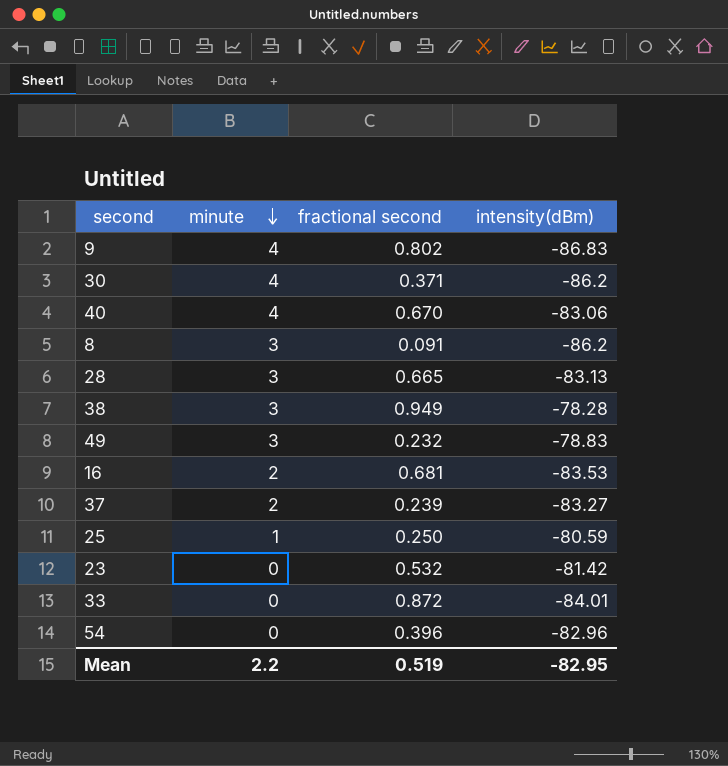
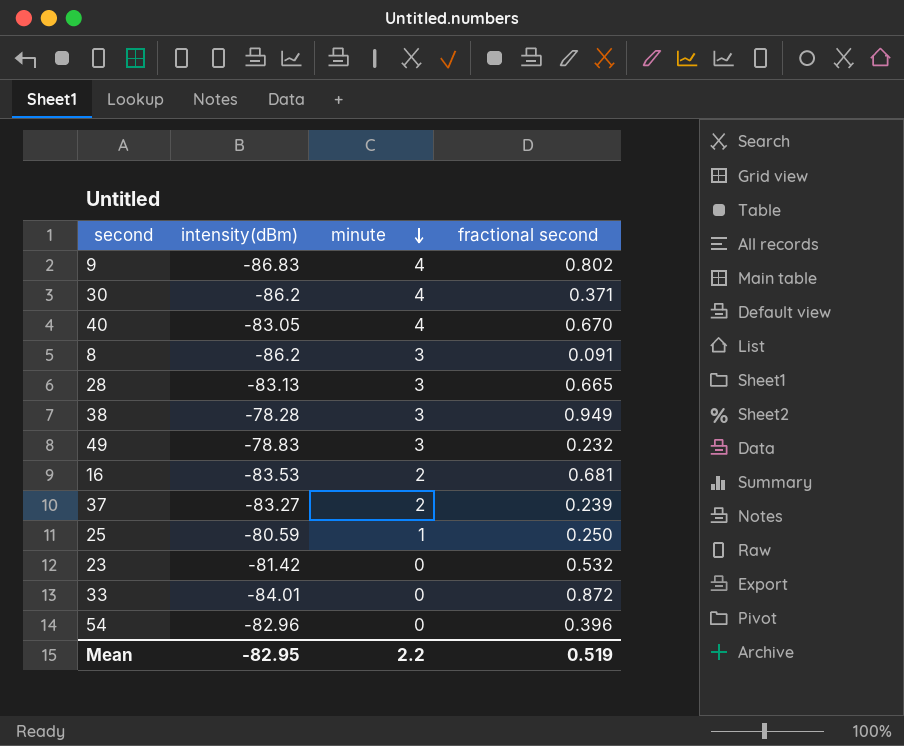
column intensity(dBm) | position: 4 -> 2
40 | intensity(dBm): -83.06 -> -83.05

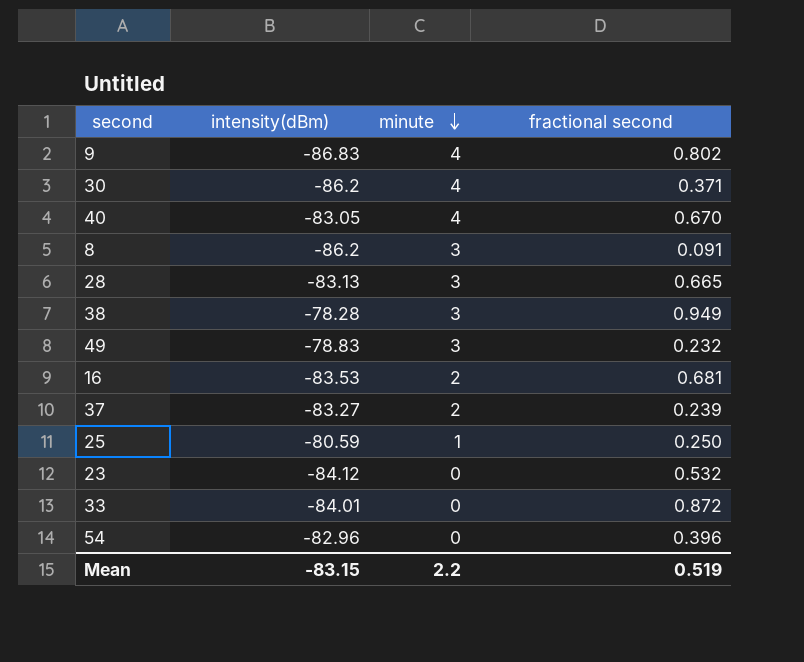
23 | intensity(dBm): -81.42 -> -84.12
Mean | intensity(dBm): -82.95 -> -83.15

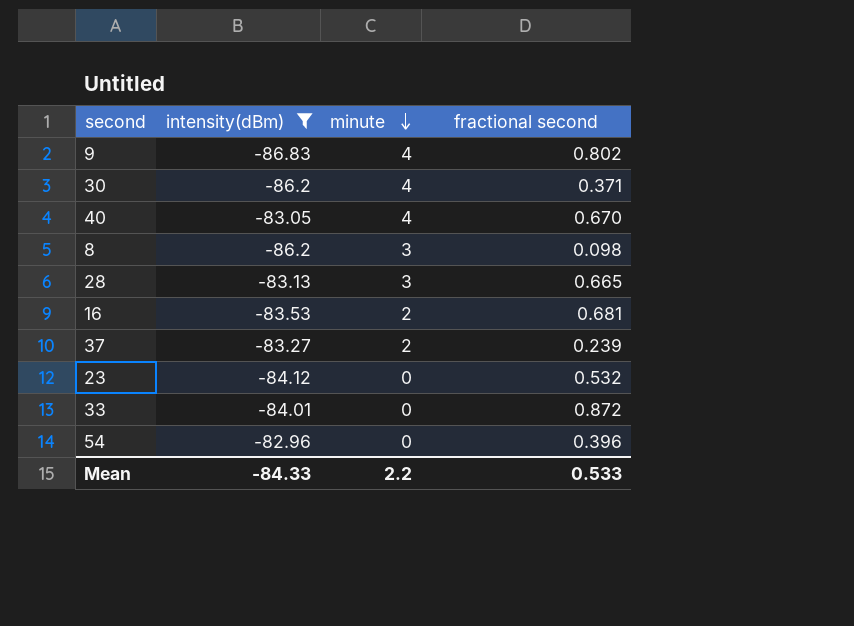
filter: none -> intensity(dBm) <= -82.96
8 | fractional second: 0.091 -> 0.098
Mean | intensity(dBm): -83.15 -> -84.33
Mean | fractional second: 0.519 -> 0.533

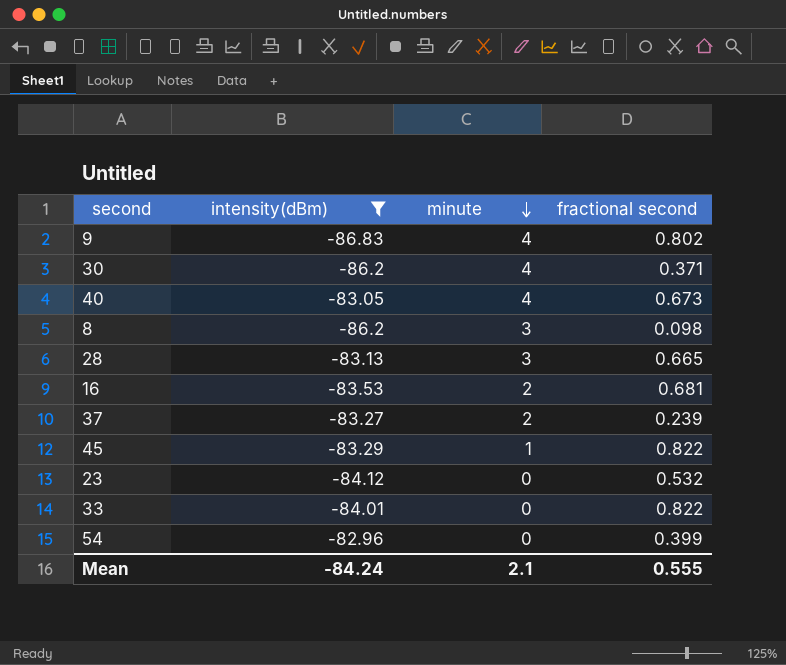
40 | fractional second: 0.670 -> 0.673
row 45: none -> -83.29 | 1 | 0.822
33 | fractional second: 0.872 -> 0.822
54 | fractional second: 0.396 -> 0.399
Mean | intensity(dBm): -84.33 -> -84.24
Mean | minute: 2.2 -> 2.1
Mean | fractional second: 0.533 -> 0.555

